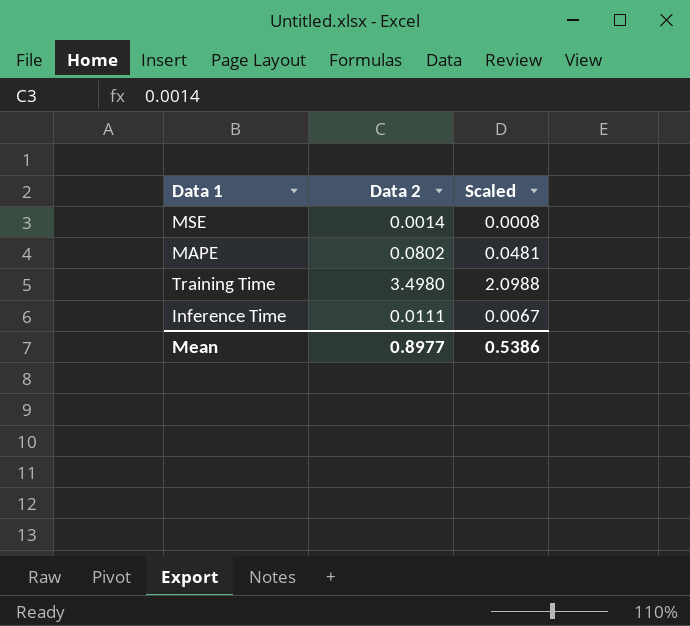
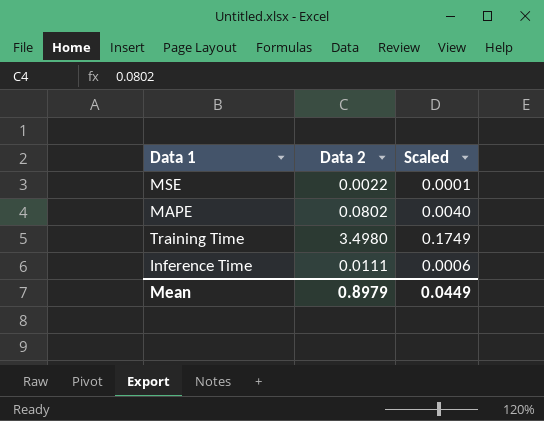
column Scaled | formula: [Data 2] * 0.6 -> [Data 2] * 0.05
MSE | Data 2: 0.0014 -> 0.0022
Mean | Data 2: 0.8977 -> 0.8979
Mean | Scaled: 0.5386 -> 0.0449

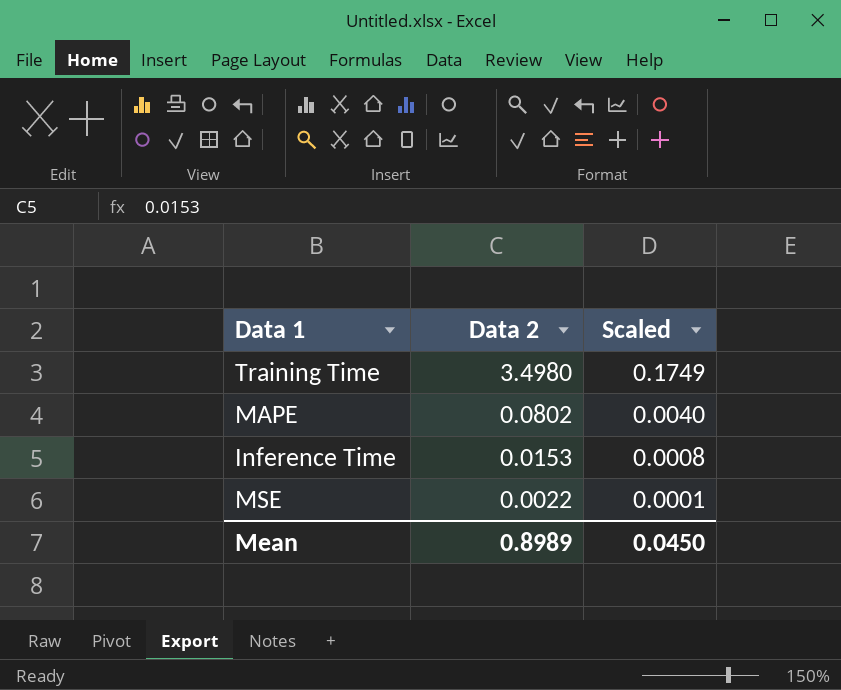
row order: none -> Data 2 descending
Inference Time | Data 2: 0.0111 -> 0.0153
Inference Time | Scaled: 0.0006 -> 0.0008
Mean | Data 2: 0.8979 -> 0.8989
Mean | Scaled: 0.0449 -> 0.0450

